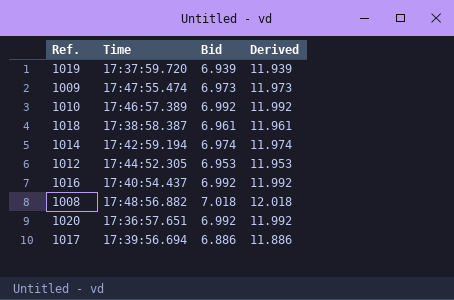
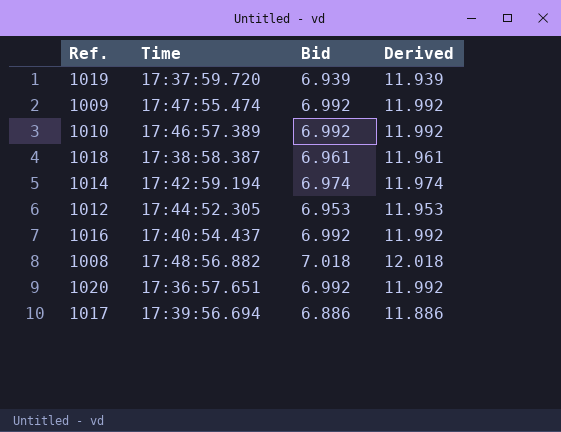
1009 | Bid: 6.973 -> 6.992
1009 | Derived: 11.973 -> 11.992

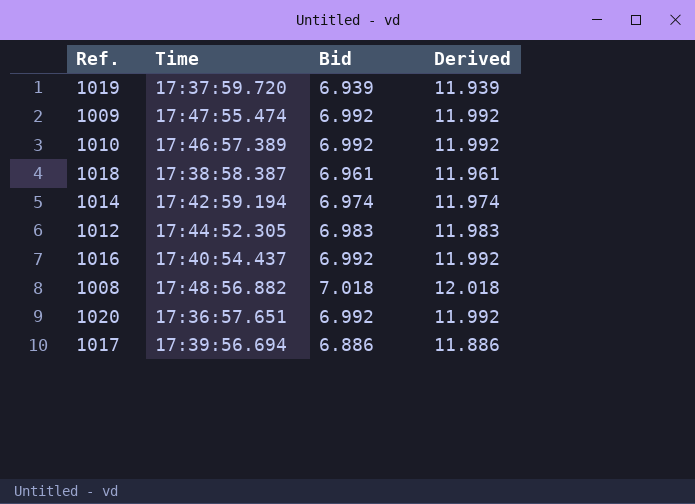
1012 | Bid: 6.953 -> 6.983
1012 | Derived: 11.953 -> 11.983

